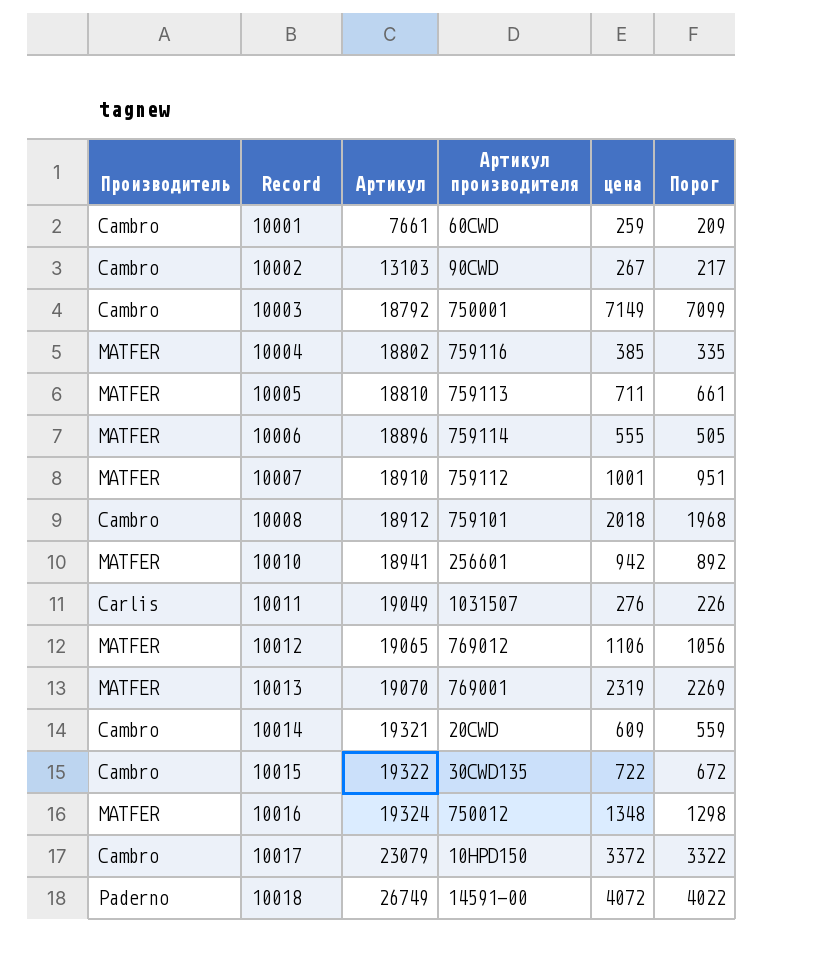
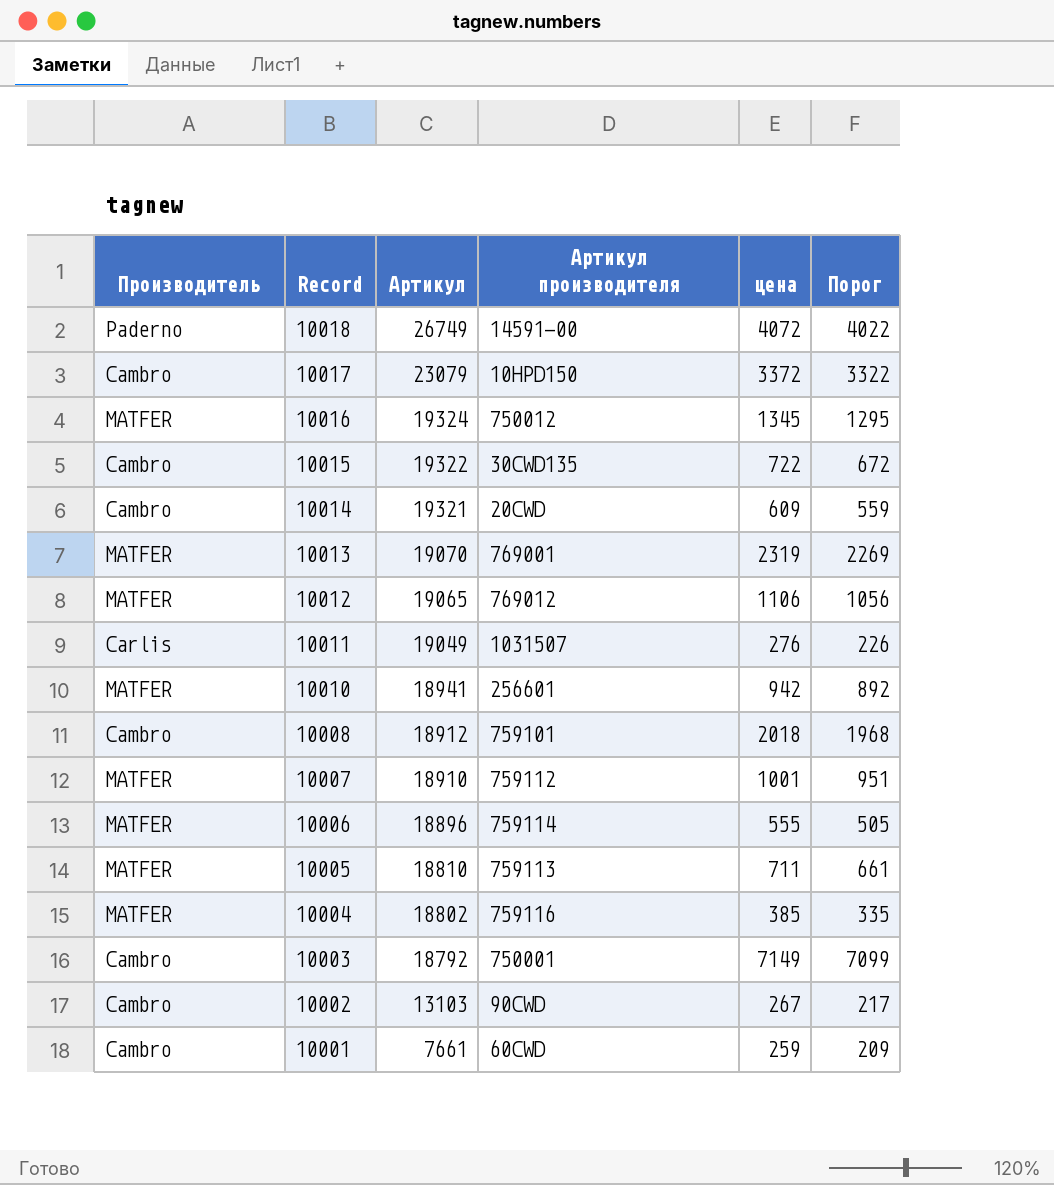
row order: Record ascending -> Record descending
10016 | цена: 1348 -> 1345
10016 | Порог: 1298 -> 1295

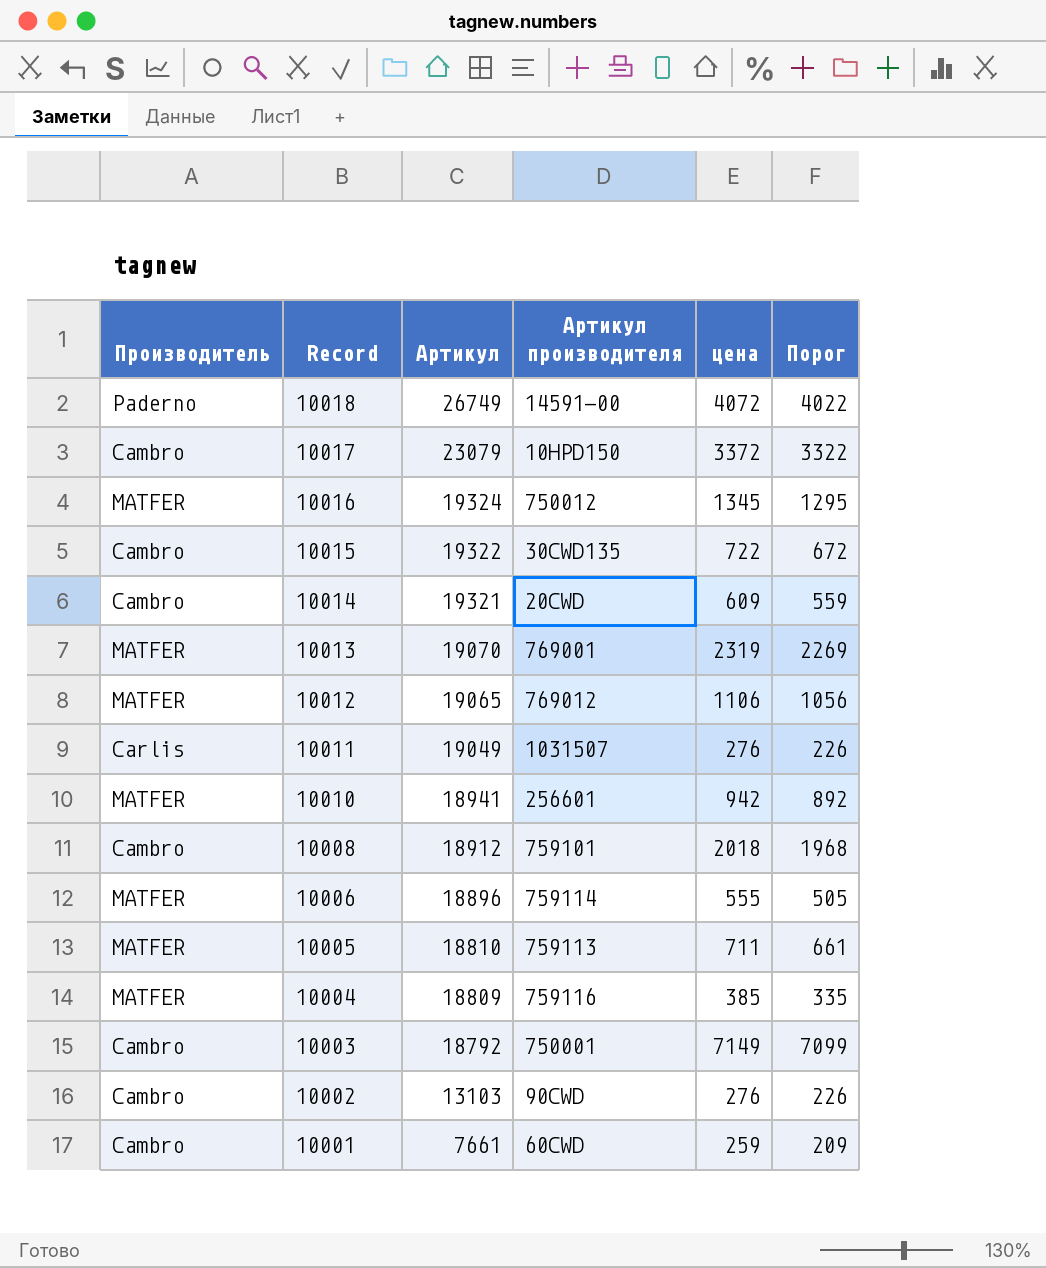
row 10007: MATFER | 18910 | 759112 | 1001 | 951 -> none
10004 | Артикул: 18802 -> 18809
10002 | цена: 267 -> 276
10002 | Порог: 217 -> 226

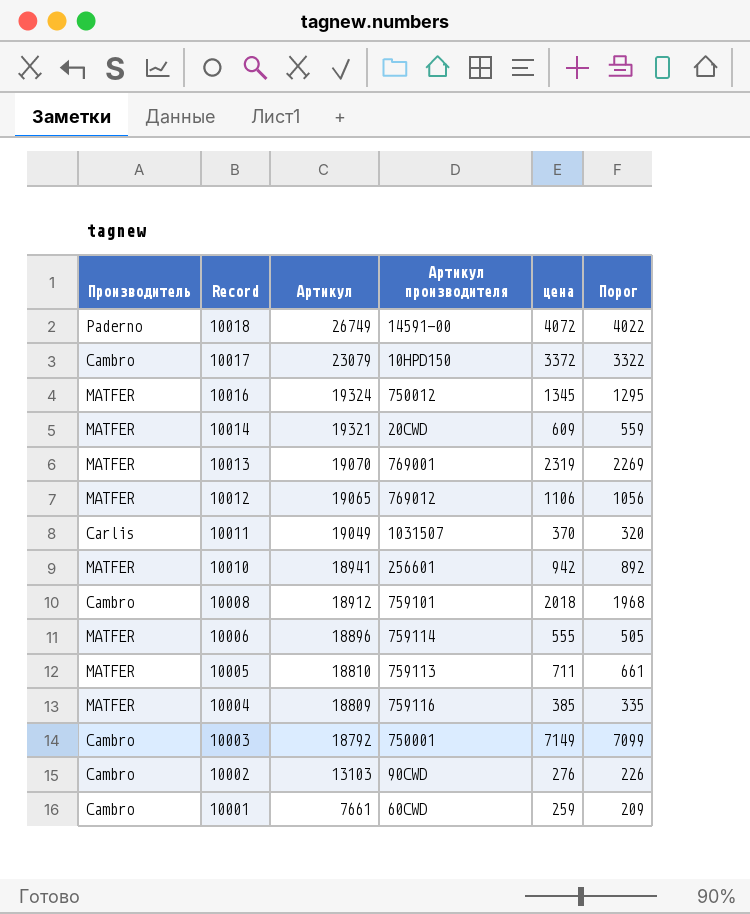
row 10015: Cambro | 19322 | 30CWD135 | 722 | 672 -> none
10014 | Производитель: Cambro -> MATFER
10011 | цена: 276 -> 370
10011 | Порог: 226 -> 320

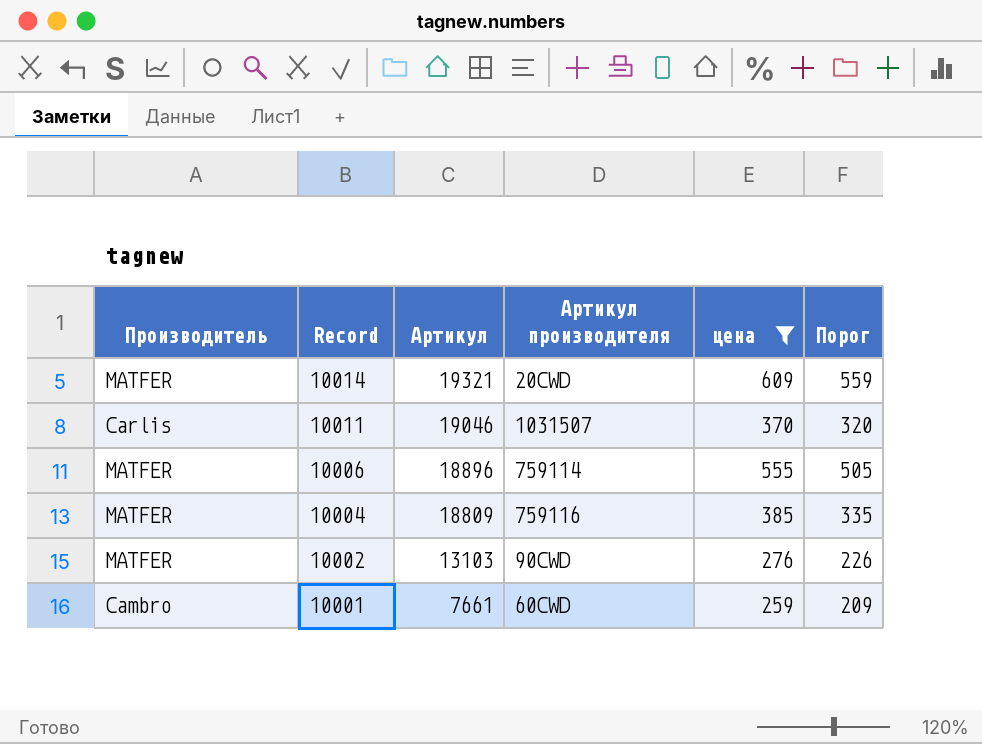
filter: none -> цена <= 609
10011 | Артикул: 19049 -> 19046
10002 | Производитель: Cambro -> MATFER

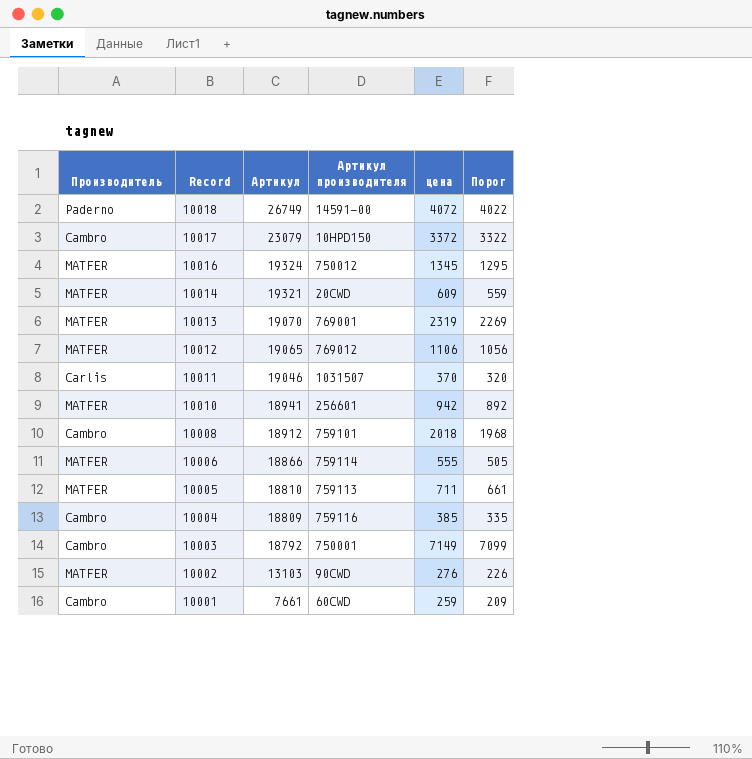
filter: цена <= 609 -> none
10006 | Артикул: 18896 -> 18866
10004 | Производитель: MATFER -> Cambro

